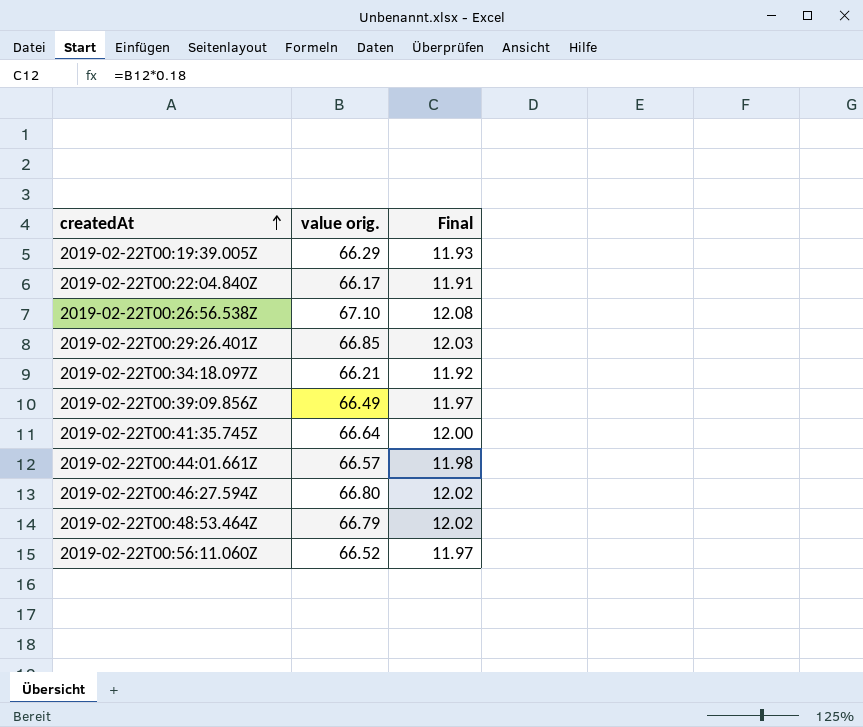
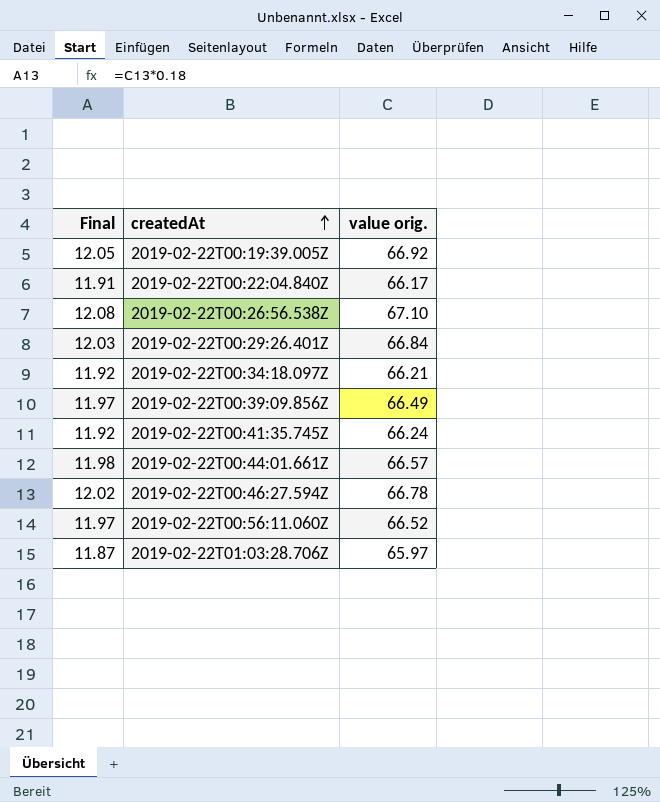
column Final | position: 3 -> 1
row 2019-02-22T00:48:53.464Z: 66.79 | 12.02 -> none
2019-02-22T00:19:39.005Z | Final: 11.93 -> 12.05
2019-02-22T00:19:39.005Z | value orig.: 66.29 -> 66.92
2019-02-22T00:29:26.401Z | value orig.: 66.85 -> 66.84
2019-02-22T00:41:35.745Z | Final: 12.00 -> 11.92
2019-02-22T00:41:35.745Z | value orig.: 66.64 -> 66.24
2019-02-22T00:46:27.594Z | value orig.: 66.80 -> 66.78
row 2019-02-22T01:03:28.706Z: none -> 11.87 | 65.97

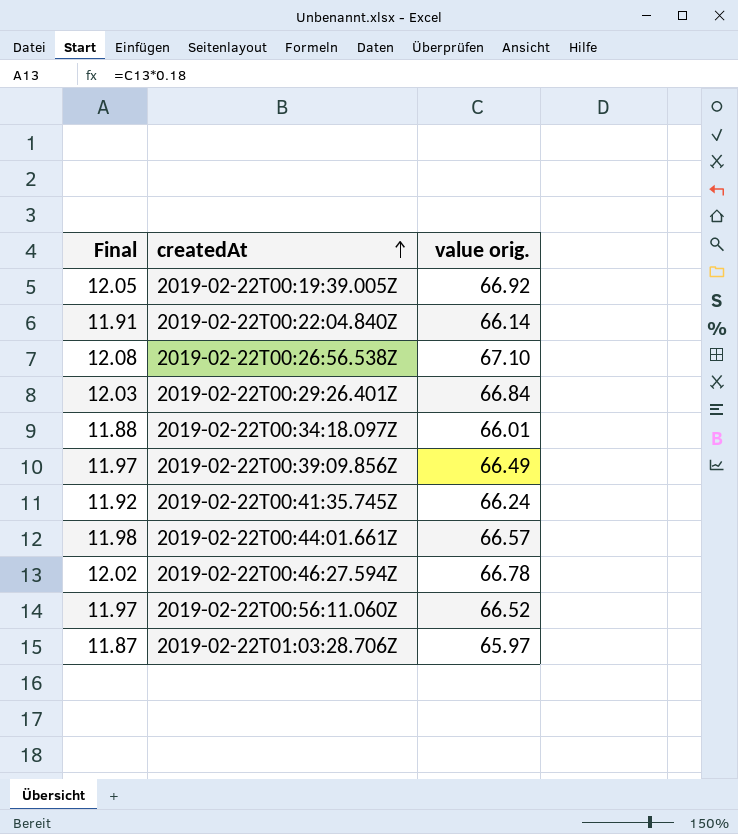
2019-02-22T00:22:04.840Z | value orig.: 66.17 -> 66.14
2019-02-22T00:34:18.097Z | Final: 11.92 -> 11.88
2019-02-22T00:34:18.097Z | value orig.: 66.21 -> 66.01

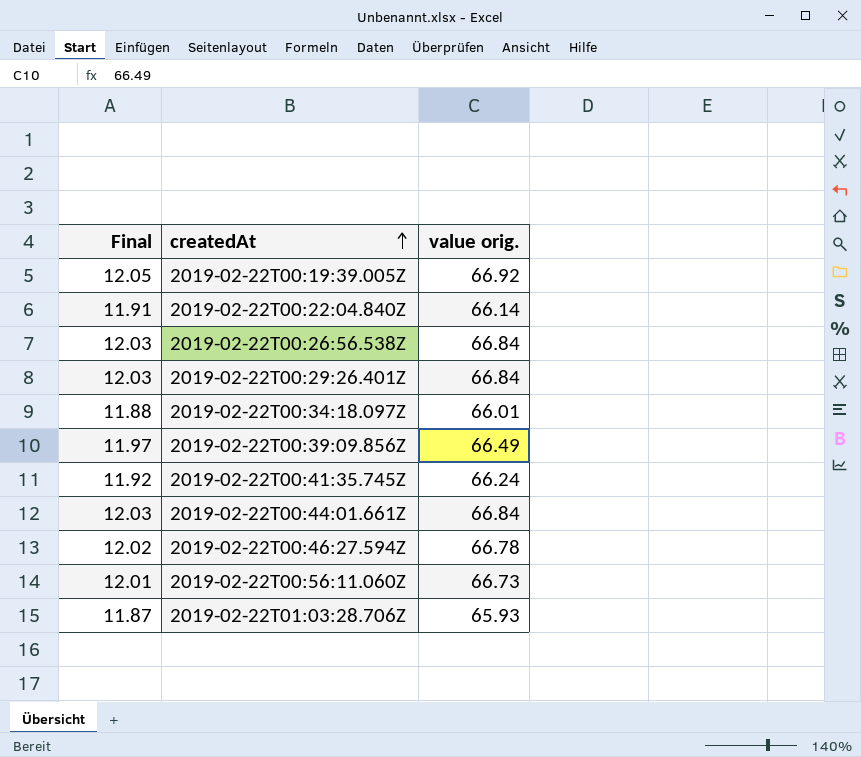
2019-02-22T00:26:56.538Z | Final: 12.08 -> 12.03
2019-02-22T00:26:56.538Z | value orig.: 67.10 -> 66.84
2019-02-22T00:44:01.661Z | Final: 11.98 -> 12.03
2019-02-22T00:44:01.661Z | value orig.: 66.57 -> 66.84
2019-02-22T00:56:11.060Z | Final: 11.97 -> 12.01
2019-02-22T00:56:11.060Z | value orig.: 66.52 -> 66.73
2019-02-22T01:03:28.706Z | value orig.: 65.97 -> 65.93

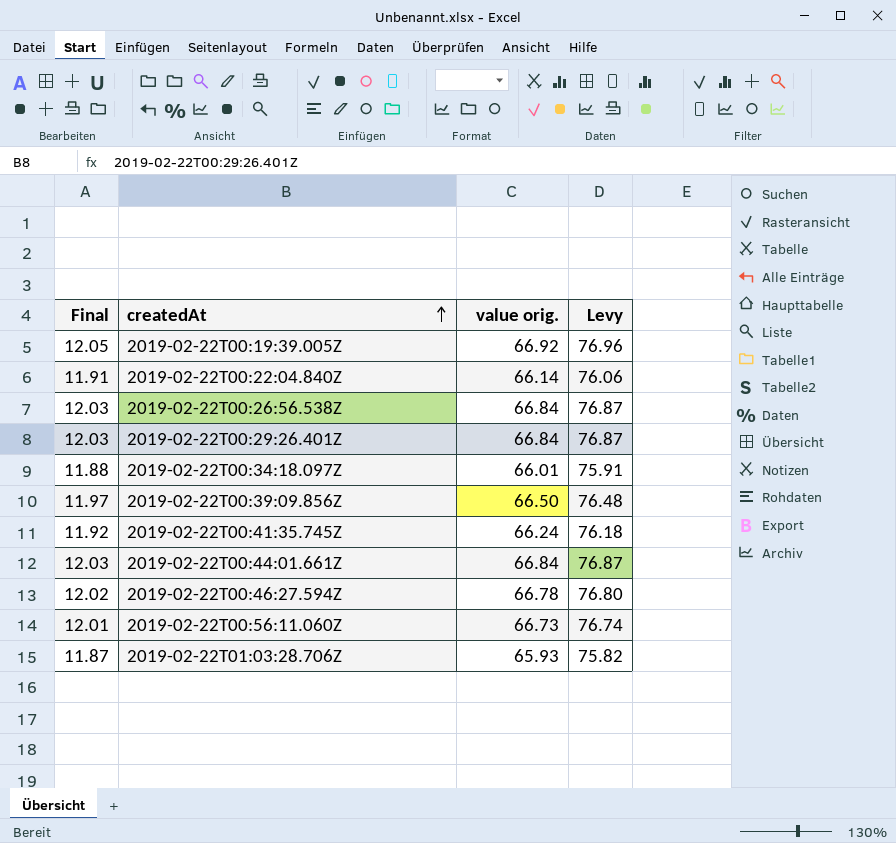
column Levy | formula: none -> [value orig.] * 1.15
2019-02-22T00:39:09.856Z | value orig.: 66.49 -> 66.50

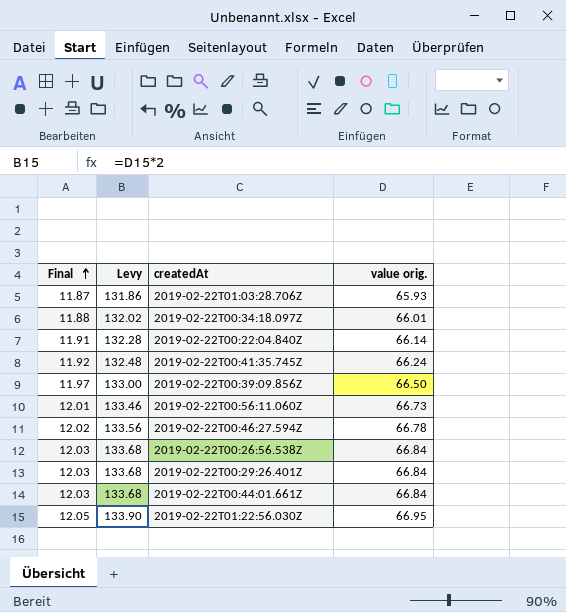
row order: createdAt ascending -> Final ascending
column Levy | formula: [value orig.] * 1.15 -> [value orig.] * 2
column Levy | position: 4 -> 2
row 2019-02-22T00:19:39.005Z: 12.05 | 66.92 | 76.96 -> none
row 2019-02-22T01:22:56.030Z: none -> 12.05 | 133.90 | 66.95

